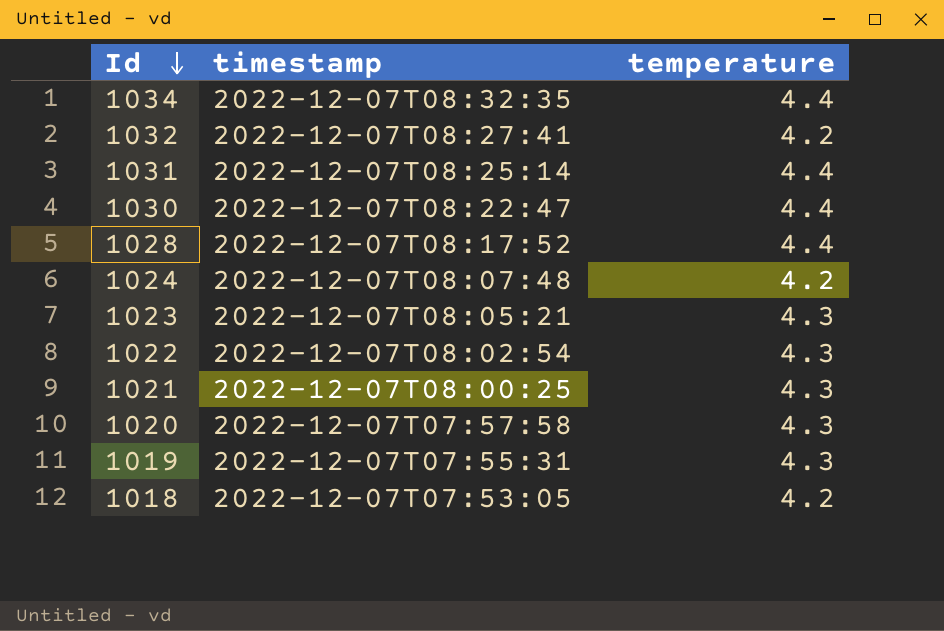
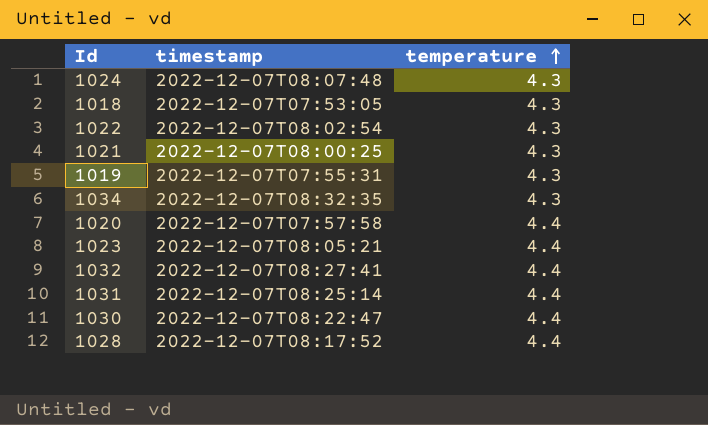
row order: Id descending -> temperature ascending
1024 | temperature: 4.2 -> 4.3
1018 | temperature: 4.2 -> 4.3
1034 | temperature: 4.4 -> 4.3
1020 | temperature: 4.3 -> 4.4
1023 | temperature: 4.3 -> 4.4
1032 | temperature: 4.2 -> 4.4

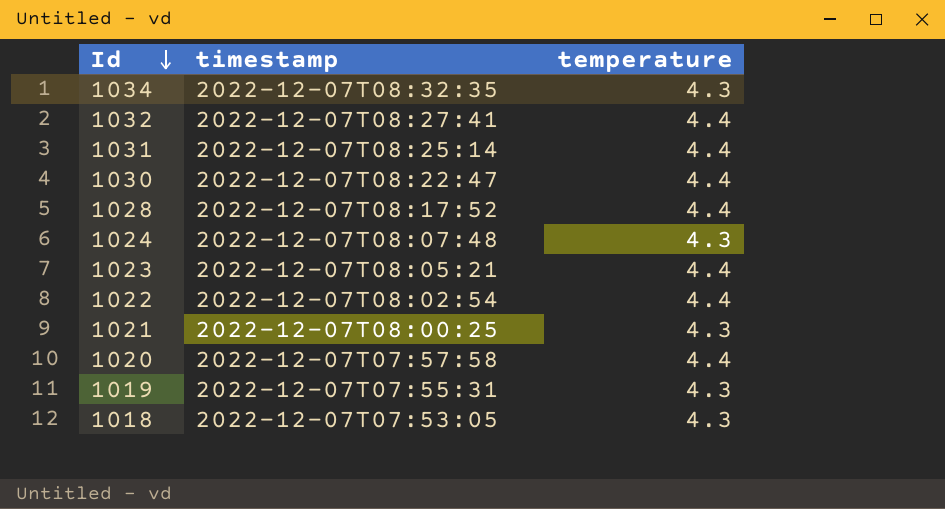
row order: temperature ascending -> Id descending
1022 | temperature: 4.3 -> 4.4

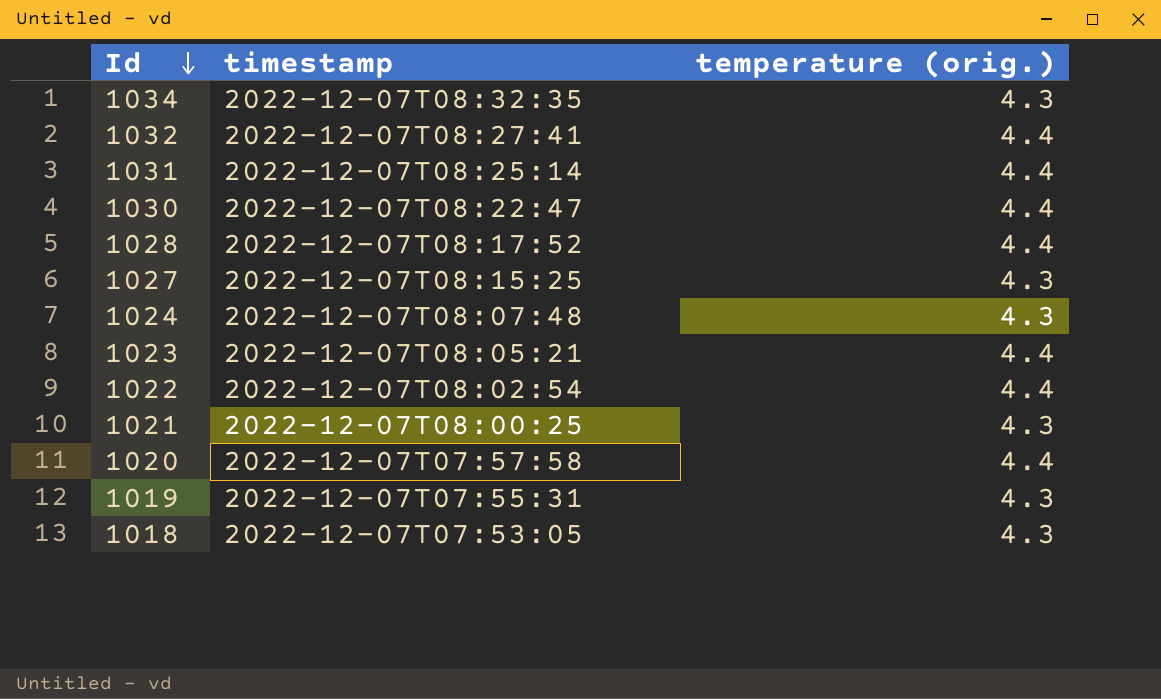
column name: temperature -> temperature (orig.)
row 1027: none -> 2022-12-07T08:15:25 | 4.3

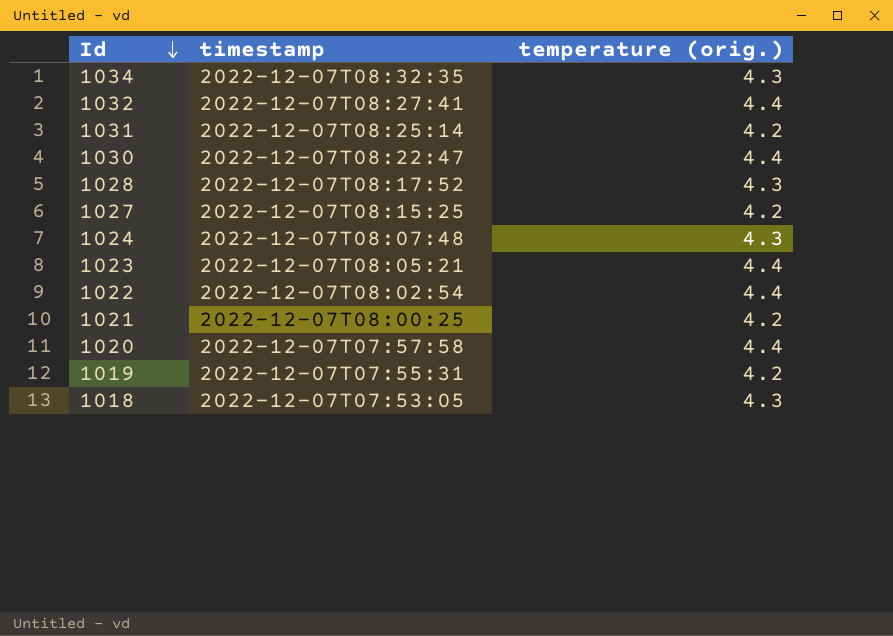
1031 | temperature (orig.): 4.4 -> 4.2
1028 | temperature (orig.): 4.4 -> 4.3
1027 | temperature (orig.): 4.3 -> 4.2
1021 | temperature (orig.): 4.3 -> 4.2
1019 | temperature (orig.): 4.3 -> 4.2

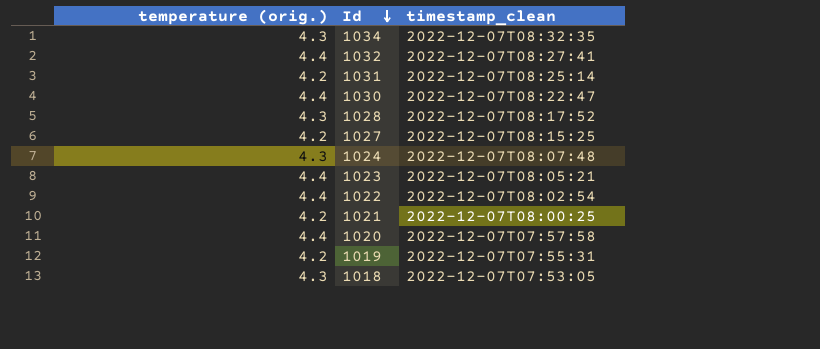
column temperature (orig.) | position: 3 -> 1
column name: timestamp -> timestamp_clean

